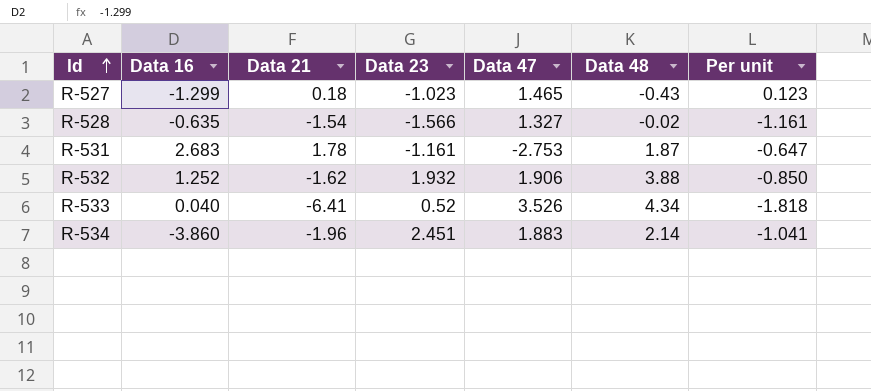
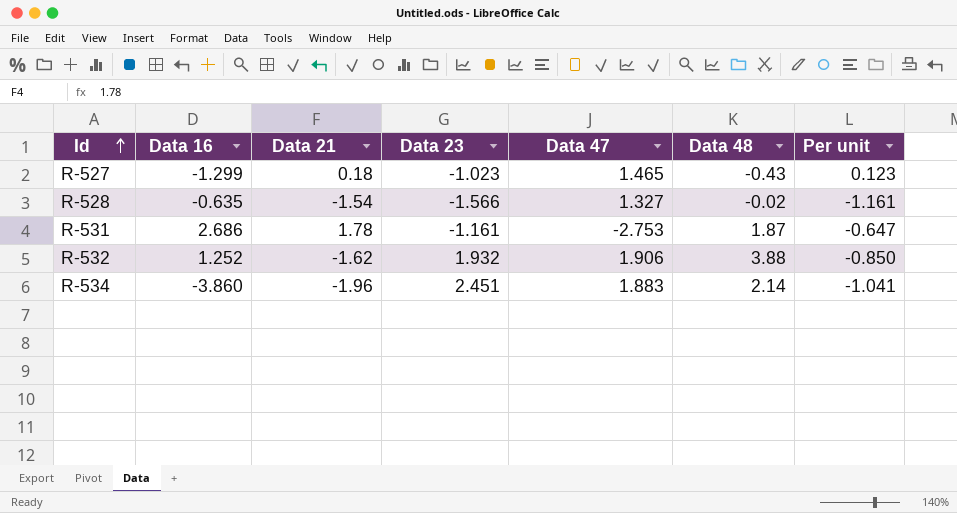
row R-533: 0.040 | -6.41 | 0.52 | 3.526 | 4.34 | -1.818 -> none
R-531 | Data 16: 2.683 -> 2.686

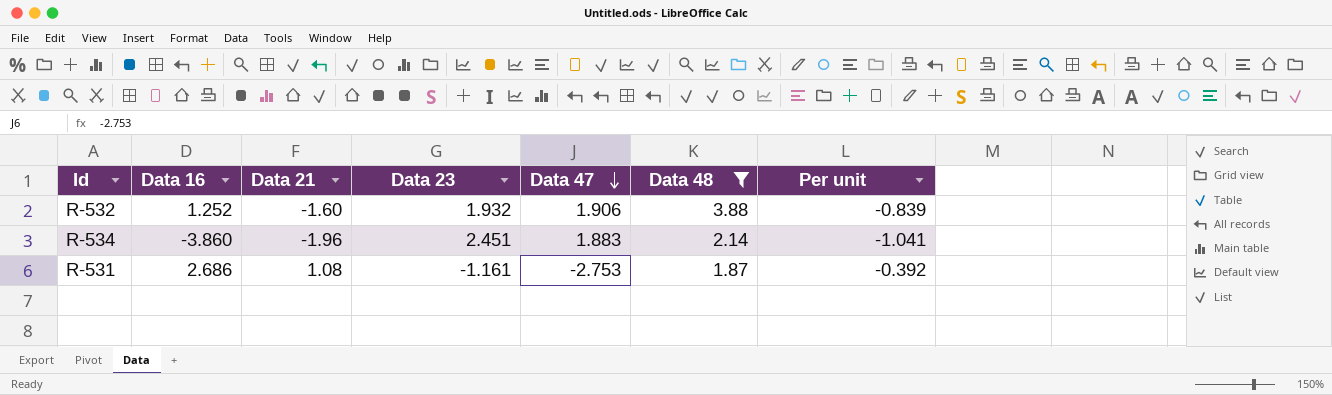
filter: none -> Data 48 >= 1.87
row order: Id ascending -> Data 47 descending
R-532 | Data 21: -1.62 -> -1.60
R-532 | Per unit: -0.850 -> -0.839
R-531 | Data 21: 1.78 -> 1.08
R-531 | Per unit: -0.647 -> -0.392

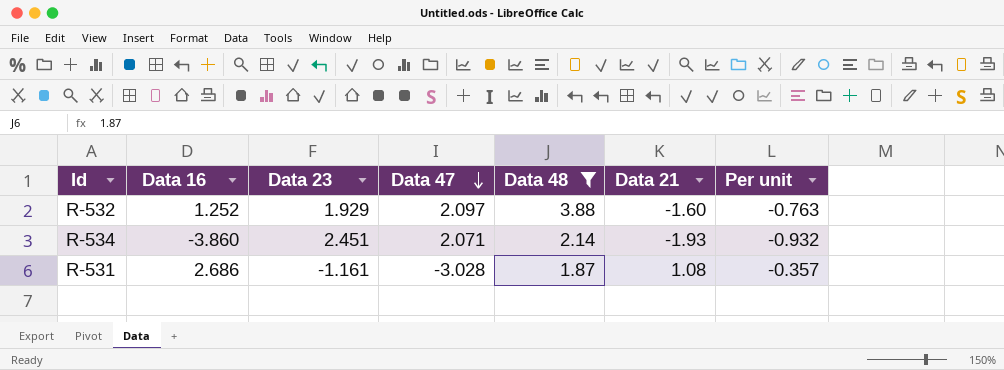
column Data 21 | position: 3 -> 6
R-532 | Data 23: 1.932 -> 1.929
R-532 | Data 47: 1.906 -> 2.097
R-532 | Per unit: -0.839 -> -0.763
R-534 | Data 47: 1.883 -> 2.071
R-534 | Data 21: -1.96 -> -1.93
R-534 | Per unit: -1.041 -> -0.932
R-531 | Data 47: -2.753 -> -3.028
R-531 | Per unit: -0.392 -> -0.357

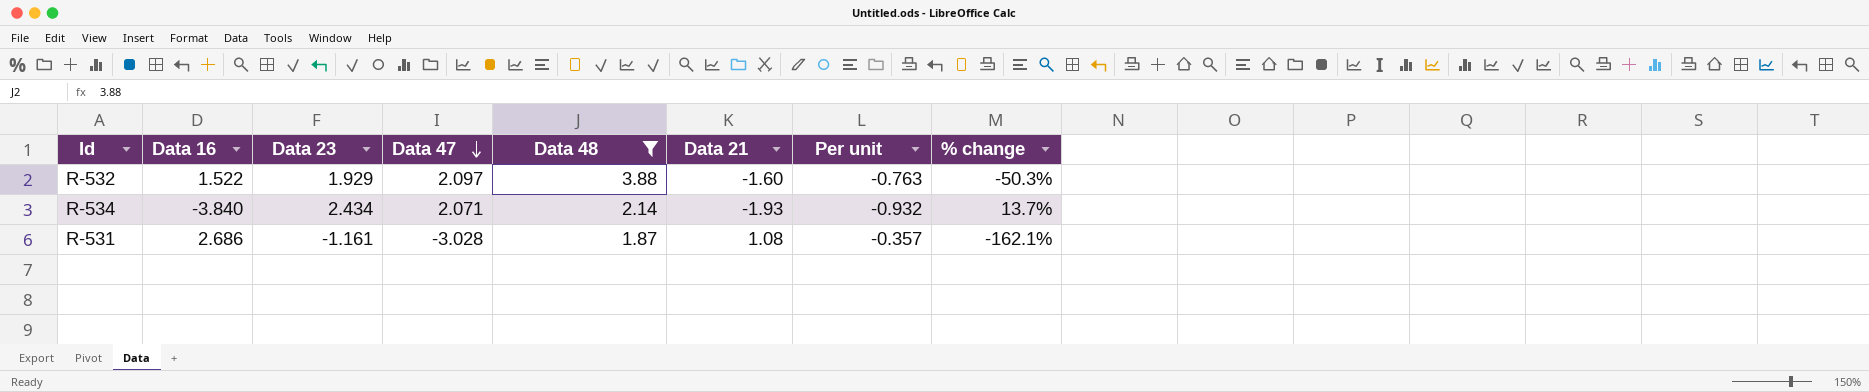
column % change | formula: none -> ([Data 23] - [Data 48]) / [Data 48]
R-532 | Data 16: 1.252 -> 1.522
R-534 | Data 16: -3.860 -> -3.840
R-534 | Data 23: 2.451 -> 2.434

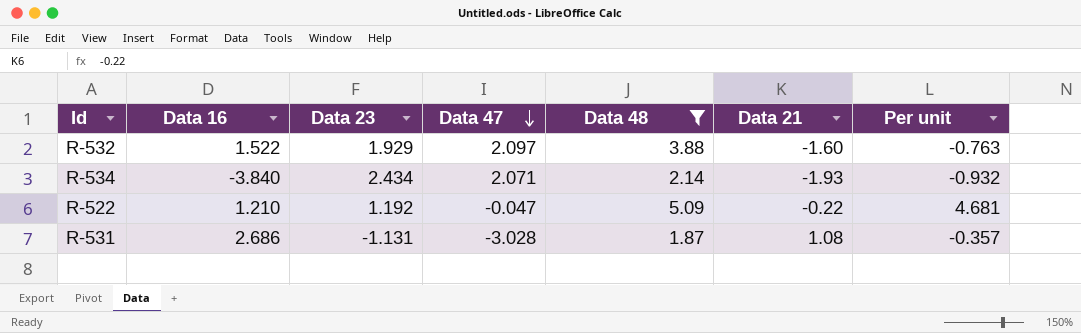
column % change | formula: ([Data 23] - [Data 48]) / [Data 48] -> none
row R-522: none -> 1.210 | 1.192 | -0.047 | 5.09 | -0.22 | 4.681
R-531 | Data 23: -1.161 -> -1.131

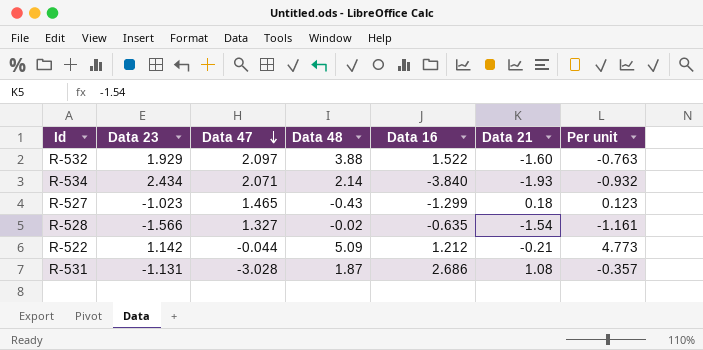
filter: Data 48 >= 1.87 -> none
column Data 16 | position: 2 -> 5
R-522 | Data 23: 1.192 -> 1.142
R-522 | Data 47: -0.047 -> -0.044
R-522 | Data 16: 1.210 -> 1.212
R-522 | Data 21: -0.22 -> -0.21
R-522 | Per unit: 4.681 -> 4.773

